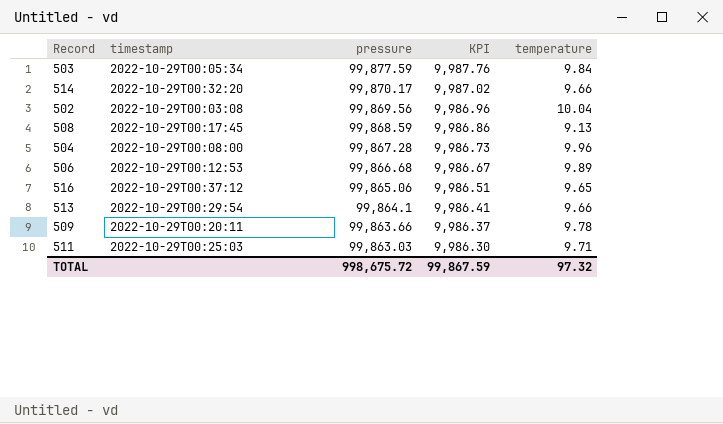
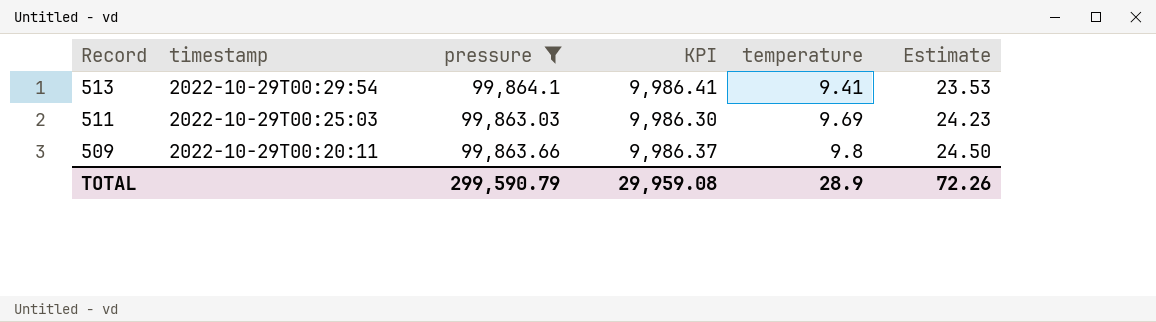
filter: none -> pressure <= 99,864.1
row order: pressure descending -> Record descending
column Estimate | formula: none -> [temperature] * 2.5
513 | temperature: 9.66 -> 9.41
511 | temperature: 9.71 -> 9.69
509 | temperature: 9.78 -> 9.8
TOTAL | pressure: 998,675.72 -> 299,590.79
TOTAL | KPI: 99,867.59 -> 29,959.08
TOTAL | temperature: 97.32 -> 28.9

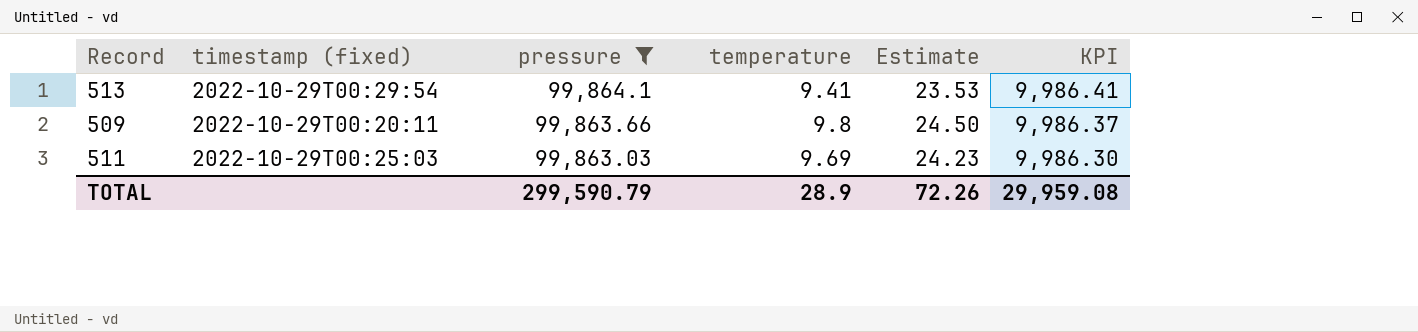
row order: Record descending -> pressure descending
column name: timestamp -> timestamp (fixed)
column KPI | position: 4 -> 6

